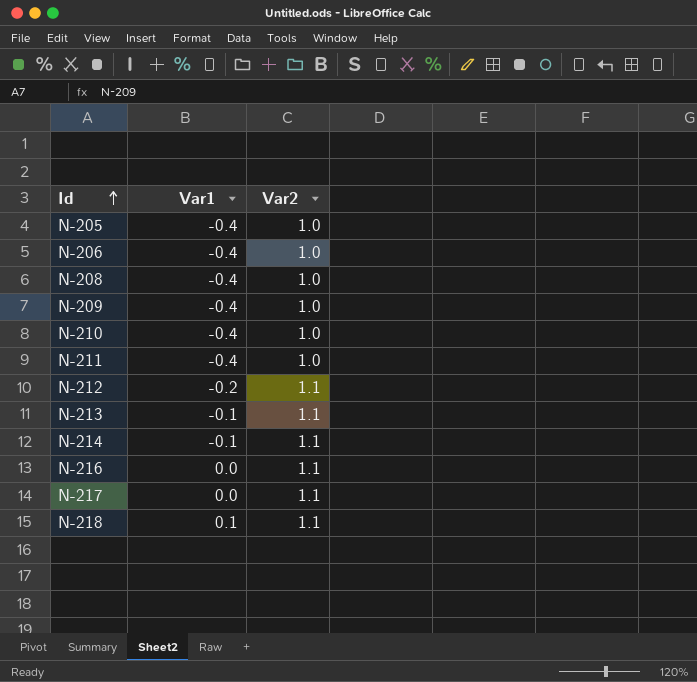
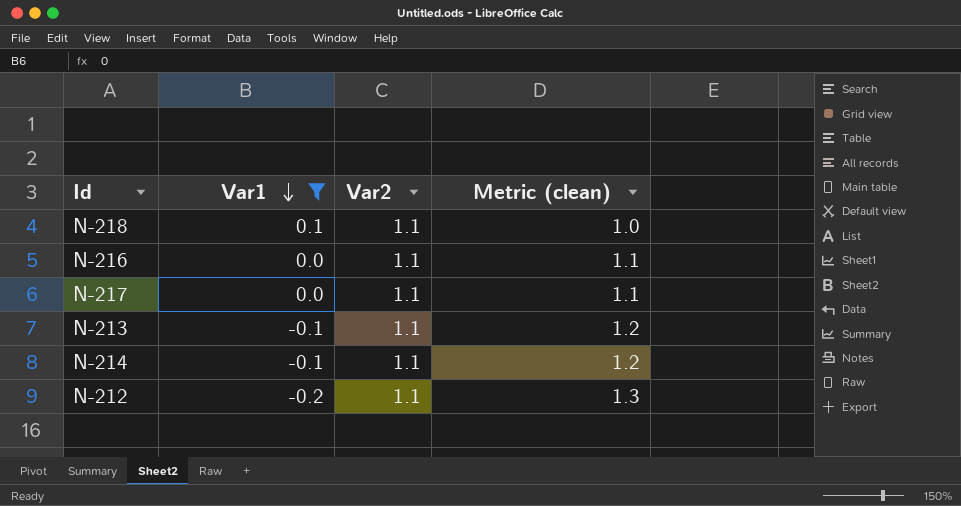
filter: none -> Var1 != -0.4
row order: Id ascending -> Var1 descending
column Metric (clean) | formula: none -> [Var2] - [Var1]

